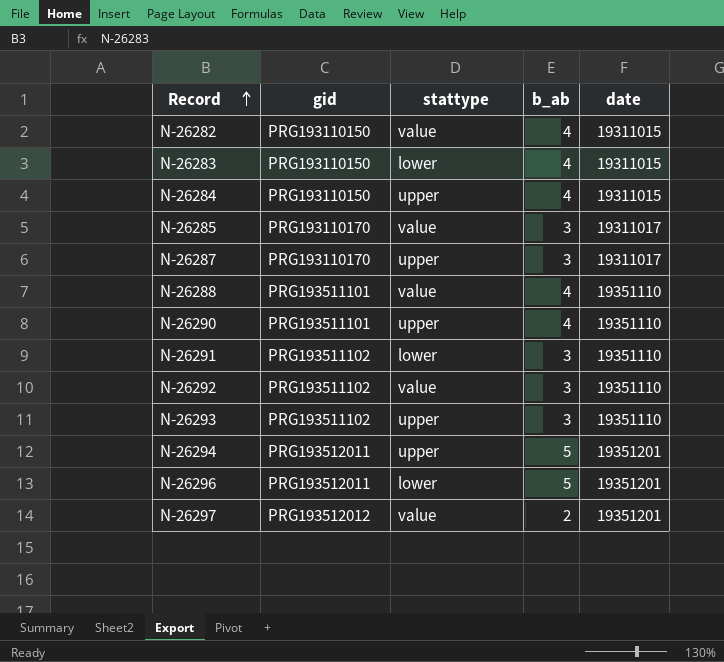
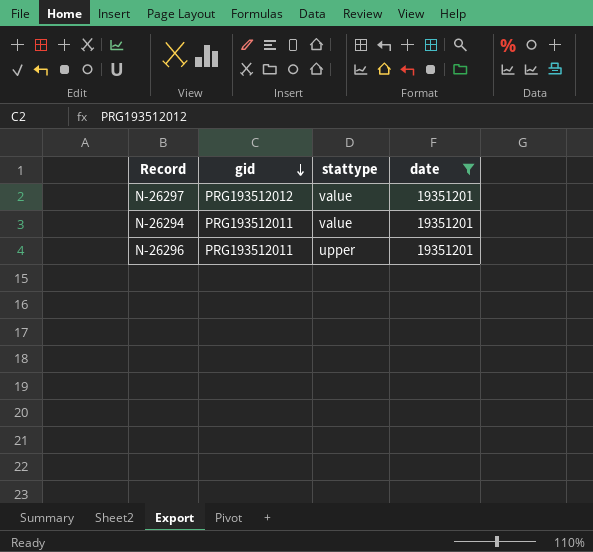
filter: none -> date = 19351201
row order: Record ascending -> gid descending
column b_ab | position: 4 -> none
N-26294 | stattype: upper -> value
N-26296 | stattype: lower -> upper

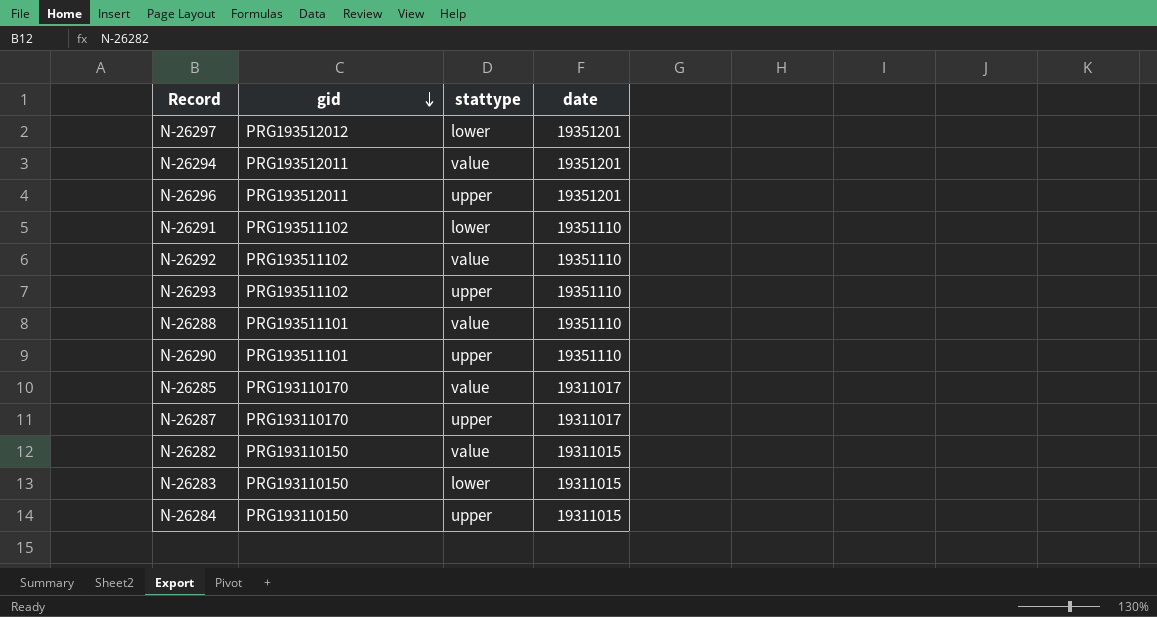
filter: date = 19351201 -> none
N-26297 | stattype: value -> lower

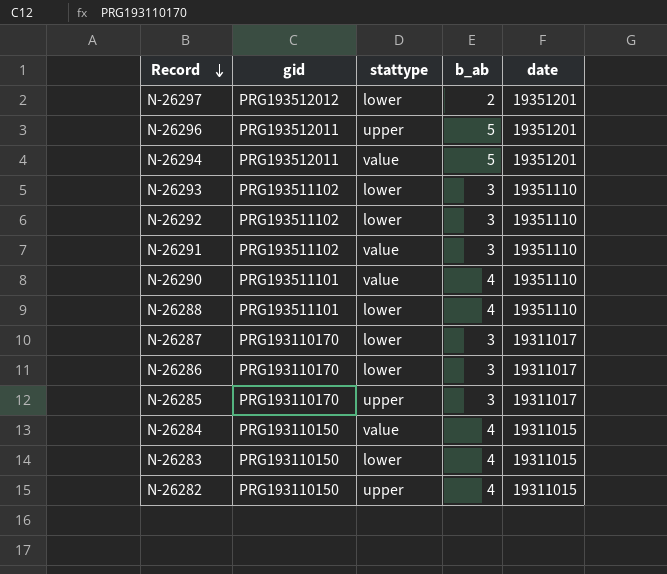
row order: gid descending -> Record descending
column b_ab | position: none -> 4
N-26293 | stattype: upper -> lower
N-26292 | stattype: value -> lower
N-26291 | stattype: lower -> value
N-26290 | stattype: upper -> value
N-26288 | stattype: value -> lower
N-26287 | stattype: upper -> lower
row N-26286: none -> PRG193110170 | lower | 3 | 19311017
N-26285 | stattype: value -> upper
N-26284 | stattype: upper -> value
N-26282 | stattype: value -> upper

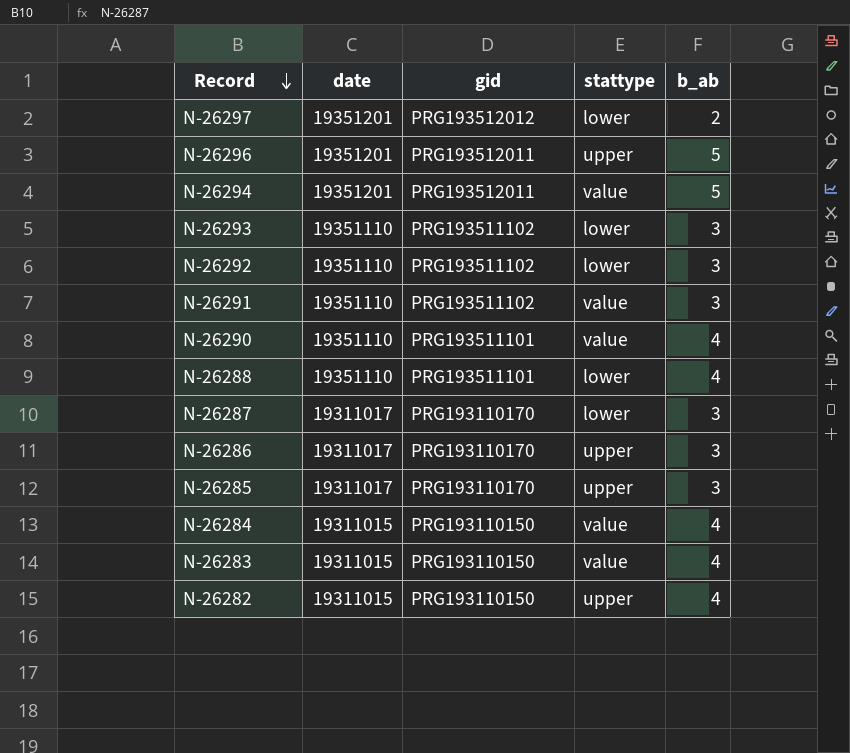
column date | position: 5 -> 2
N-26286 | stattype: lower -> upper
N-26283 | stattype: lower -> value

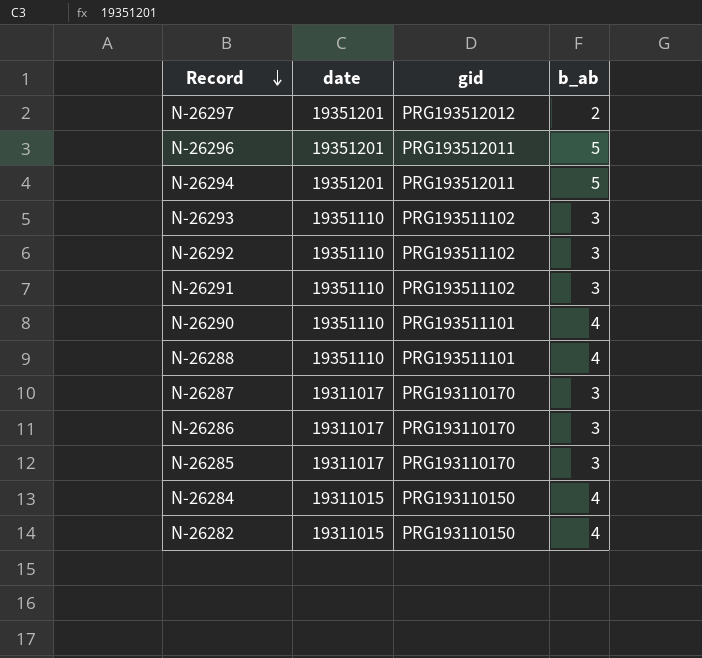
column stattype | position: 4 -> none
row N-26283: 19311015 | PRG193110150 | value | 4 -> none

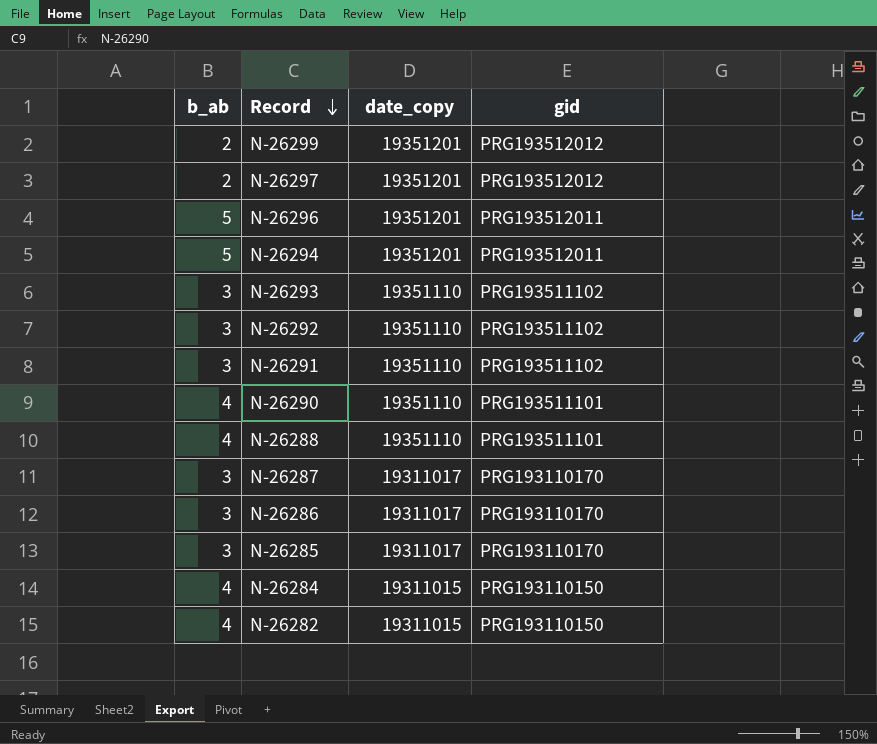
column b_ab | position: 4 -> 1
column name: date -> date_copy
row N-26299: none -> 2 | 19351201 | PRG193512012

